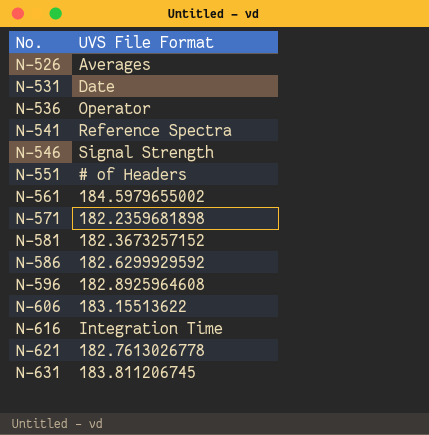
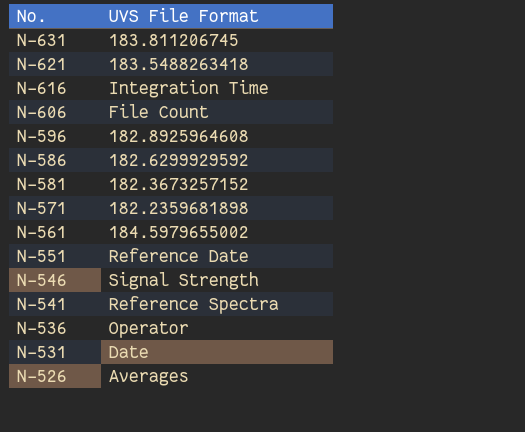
row order: No. ascending -> No. descending
N-621 | UVS File Format: 182.7613026778 -> 183.5488263418
N-606 | UVS File Format: 183.15513622 -> File Count
N-551 | UVS File Format: # of Headers -> Reference Date

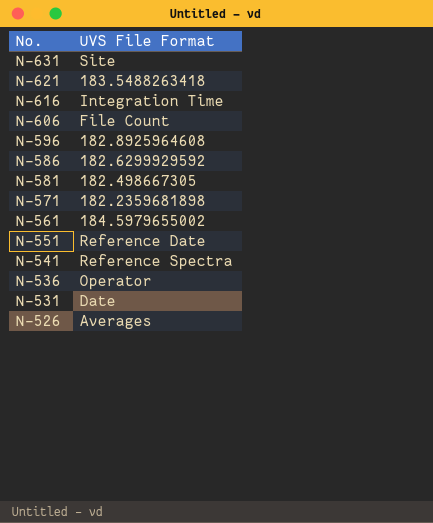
row N-546: Signal Strength -> none
N-631 | UVS File Format: 183.811206745 -> Site
N-581 | UVS File Format: 182.3673257152 -> 182.498667305

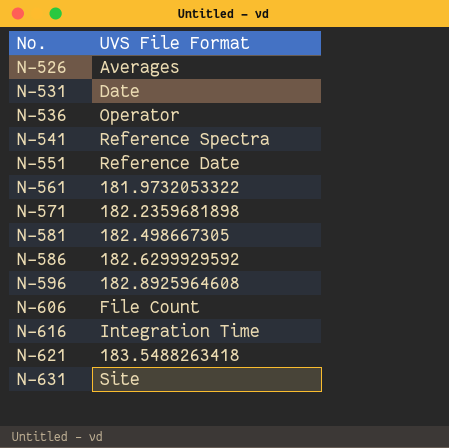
row order: No. descending -> No. ascending
N-561 | UVS File Format: 184.5979655002 -> 181.9732053322

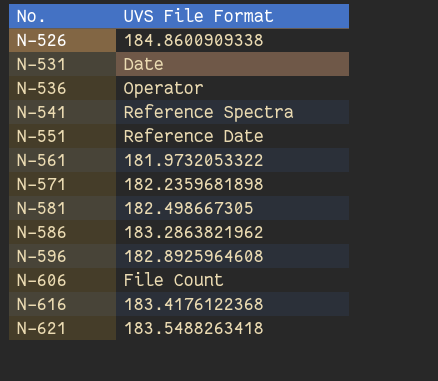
row N-631: Site -> none
N-526 | UVS File Format: Averages -> 184.8600909338
N-586 | UVS File Format: 182.6299929592 -> 183.2863821962
N-616 | UVS File Format: Integration Time -> 183.4176122368

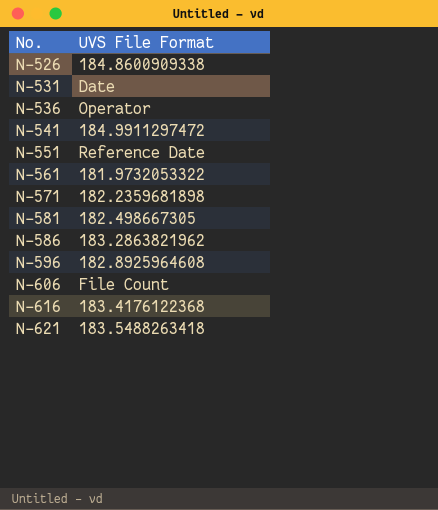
N-541 | UVS File Format: Reference Spectra -> 184.9911297472

